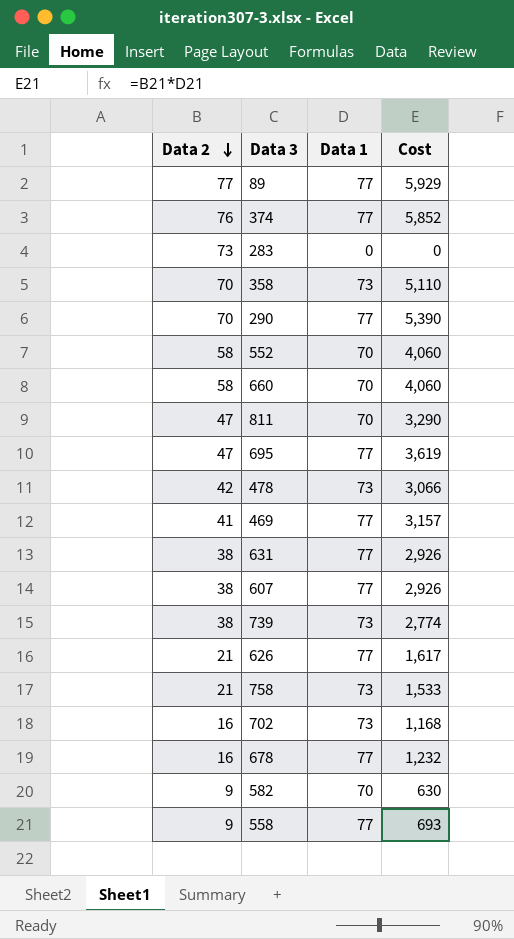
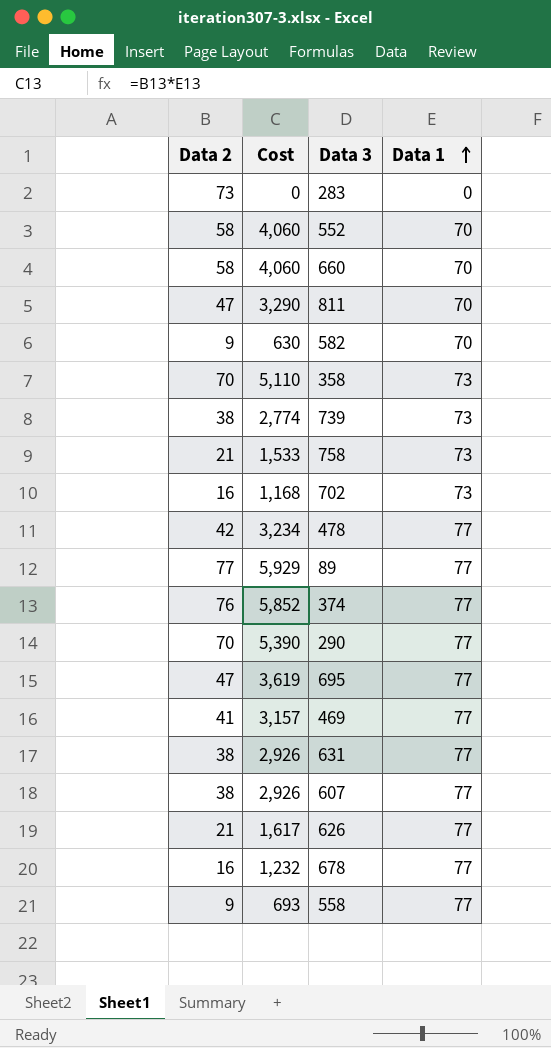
row order: Data 2 descending -> Data 1 ascending
column Cost | position: 4 -> 2
478 | Cost: 3,066 -> 3,234
478 | Data 1: 73 -> 77

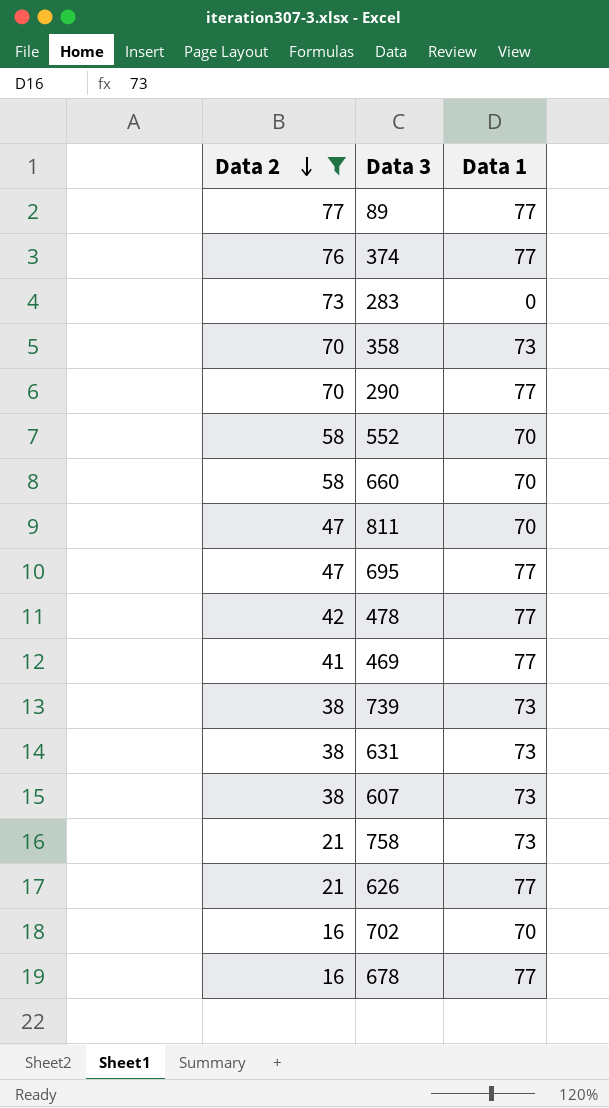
filter: none -> Data 2 != 9
row order: Data 1 ascending -> Data 2 descending
column Cost | formula: [Data 2] * [Data 1] -> none
631 | Data 1: 77 -> 73
607 | Data 1: 77 -> 73
702 | Data 1: 73 -> 70

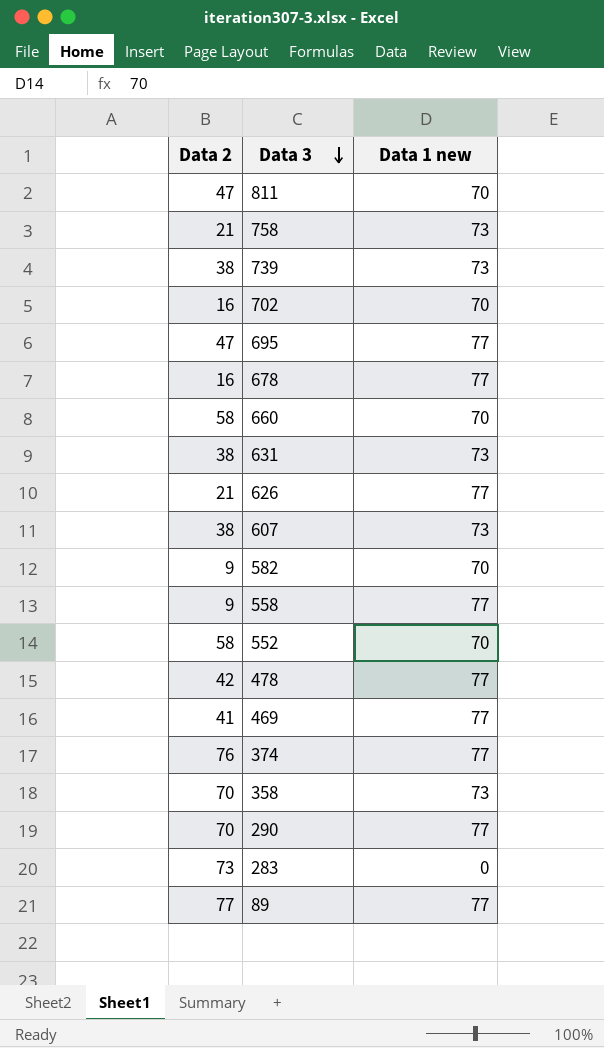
filter: Data 2 != 9 -> none
row order: Data 2 descending -> Data 3 descending
column name: Data 1 -> Data 1 new

